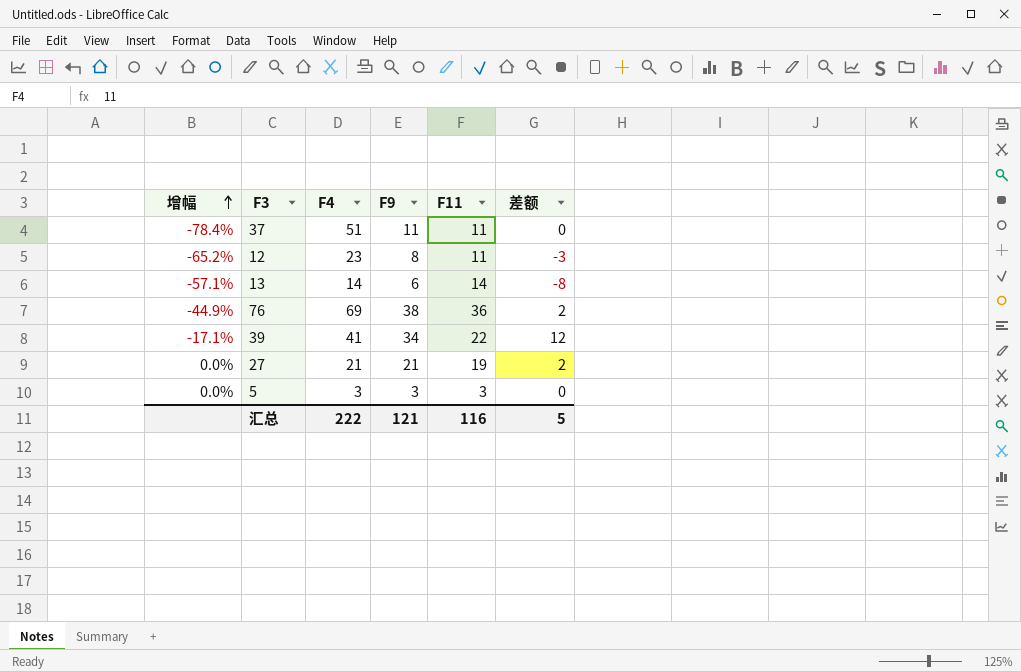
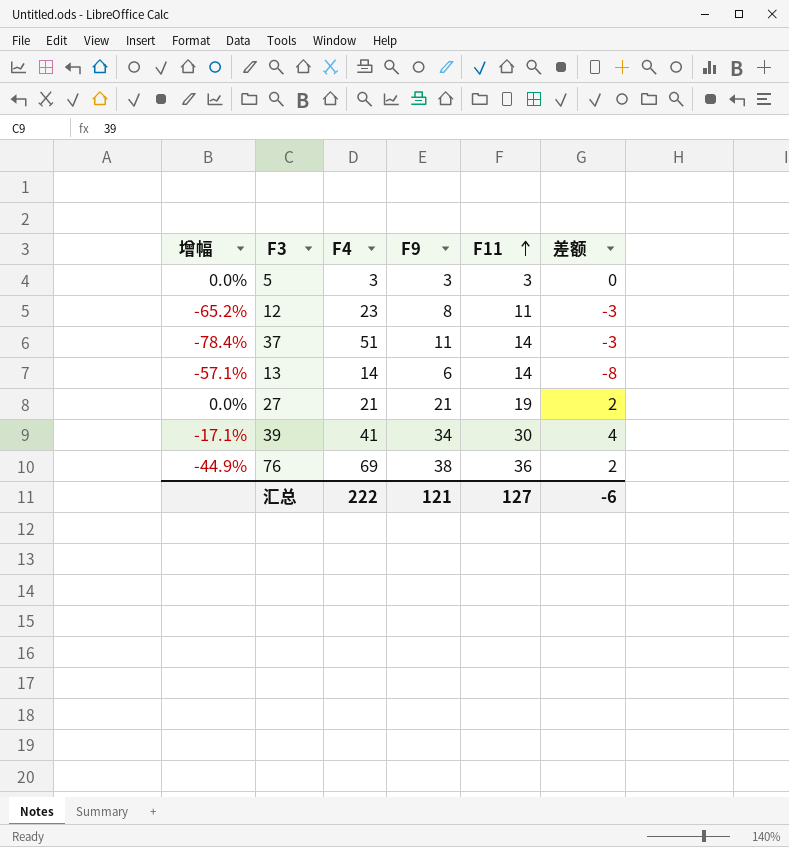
row order: 增幅 ascending -> F11 ascending
37 | F11: 11 -> 14
37 | 差额: 0 -> -3
39 | F11: 22 -> 30
39 | 差额: 12 -> 4
汇总 | F11: 116 -> 127
汇总 | 差额: 5 -> -6

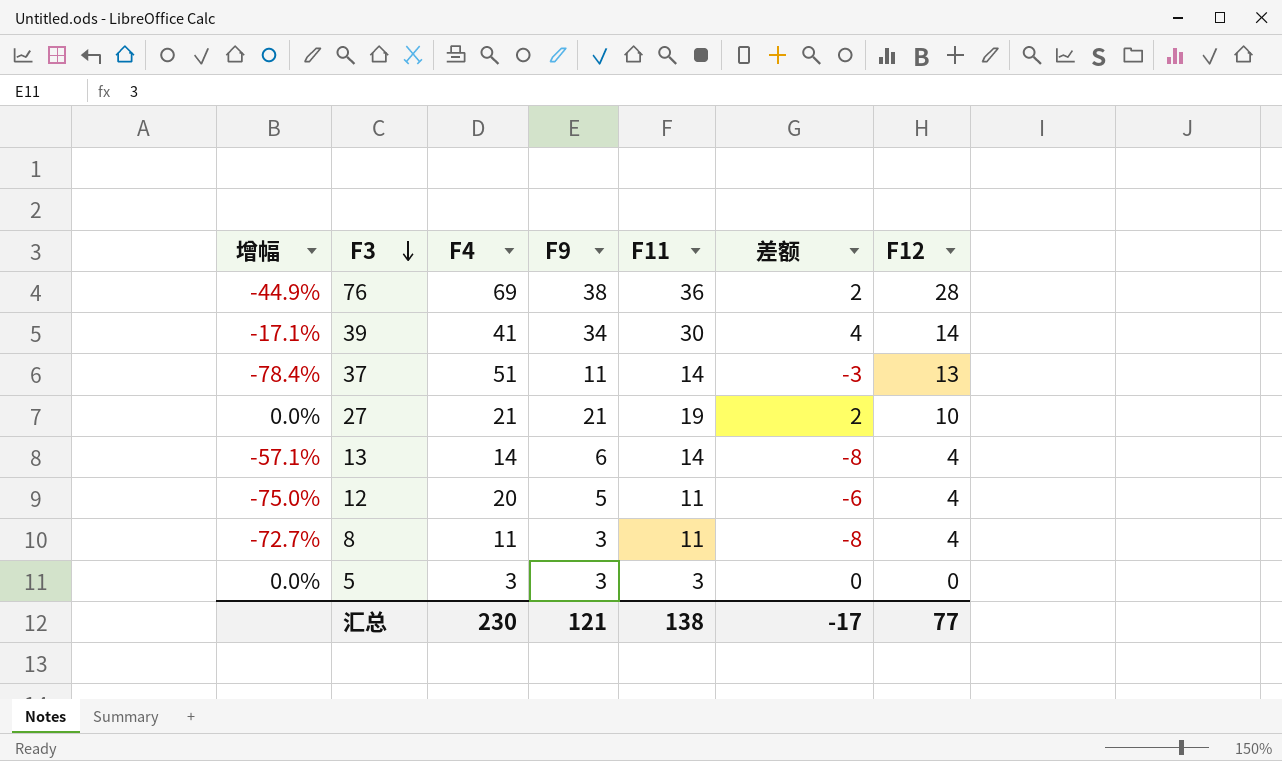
row order: F11 ascending -> F3 descending
column F12 | position: none -> 7
12 | 增幅: -65.2% -> -75.0%
12 | F4: 23 -> 20
12 | F9: 8 -> 5
12 | 差额: -3 -> -6
row 8: none -> -72.7% | 11 | 3 | 11 | -8 | 4
汇总 | F4: 222 -> 230
汇总 | F11: 127 -> 138
汇总 | 差额: -6 -> -17

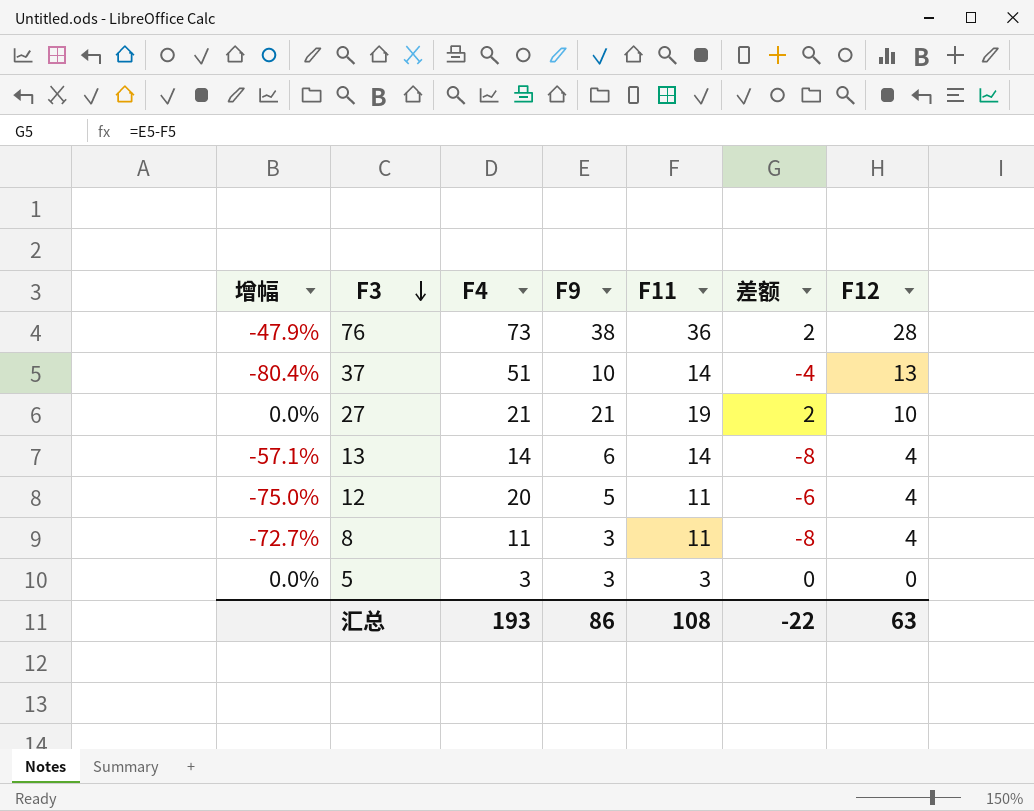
row 39: -17.1% | 41 | 34 | 30 | 4 | 14 -> none
76 | 增幅: -44.9% -> -47.9%
76 | F4: 69 -> 73
37 | 增幅: -78.4% -> -80.4%
37 | F9: 11 -> 10
37 | 差额: -3 -> -4
汇总 | F4: 230 -> 193
汇总 | F9: 121 -> 86
汇总 | F11: 138 -> 108
汇总 | 差额: -17 -> -22
汇总 | F12: 77 -> 63

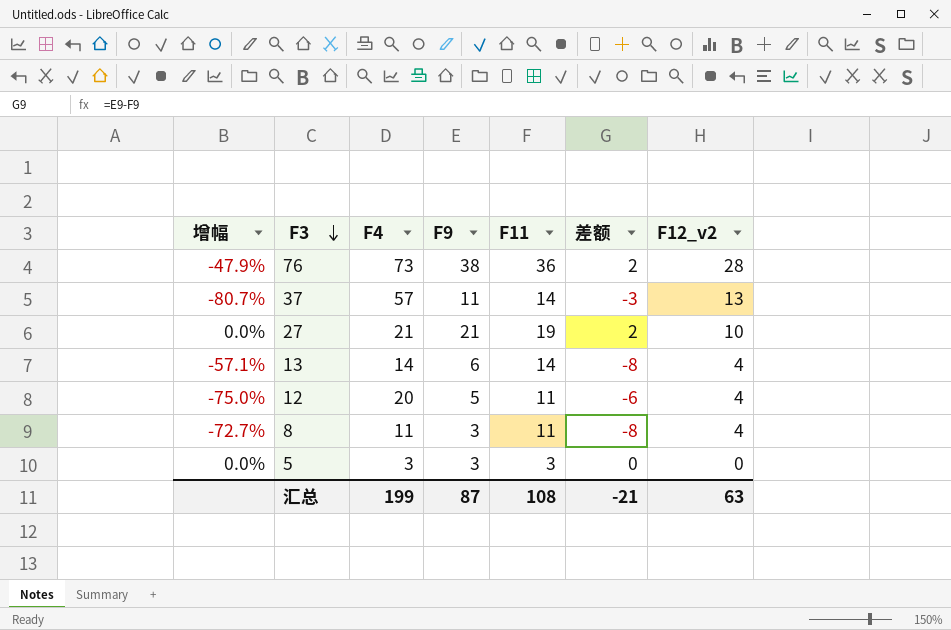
column name: F12 -> F12_v2
37 | 增幅: -80.4% -> -80.7%
37 | F4: 51 -> 57
37 | F9: 10 -> 11
37 | 差额: -4 -> -3
汇总 | F4: 193 -> 199
汇总 | F9: 86 -> 87
汇总 | 差额: -22 -> -21

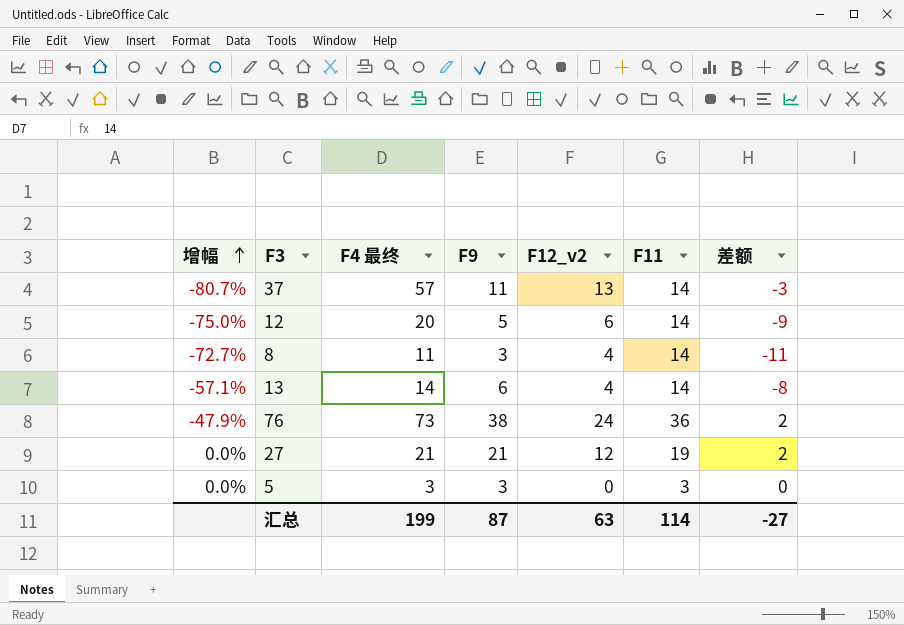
row order: F3 descending -> 增幅 ascending
column name: F4 -> F4 最终
column F12_v2 | position: 7 -> 5
12 | F12_v2: 4 -> 6
12 | F11: 11 -> 14
12 | 差额: -6 -> -9
8 | F11: 11 -> 14
8 | 差额: -8 -> -11
76 | F12_v2: 28 -> 24
27 | F12_v2: 10 -> 12
汇总 | F11: 108 -> 114
汇总 | 差额: -21 -> -27

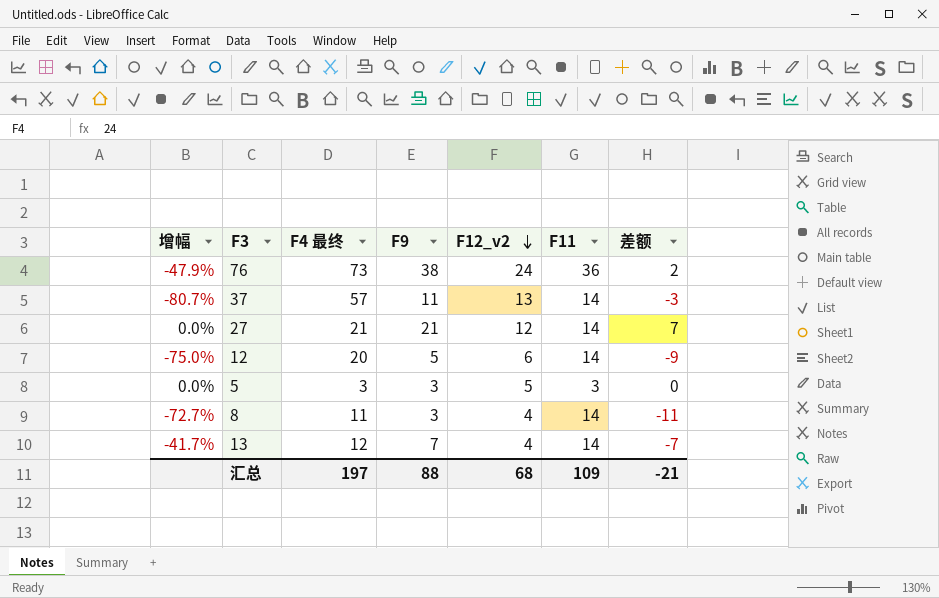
row order: 增幅 ascending -> F12_v2 descending
27 | F11: 19 -> 14
27 | 差额: 2 -> 7
5 | F12_v2: 0 -> 5
13 | 增幅: -57.1% -> -41.7%
13 | F4 最终: 14 -> 12
13 | F9: 6 -> 7
13 | 差额: -8 -> -7
汇总 | F4 最终: 199 -> 197
汇总 | F9: 87 -> 88
汇总 | F12_v2: 63 -> 68
汇总 | F11: 114 -> 109
汇总 | 差额: -27 -> -21

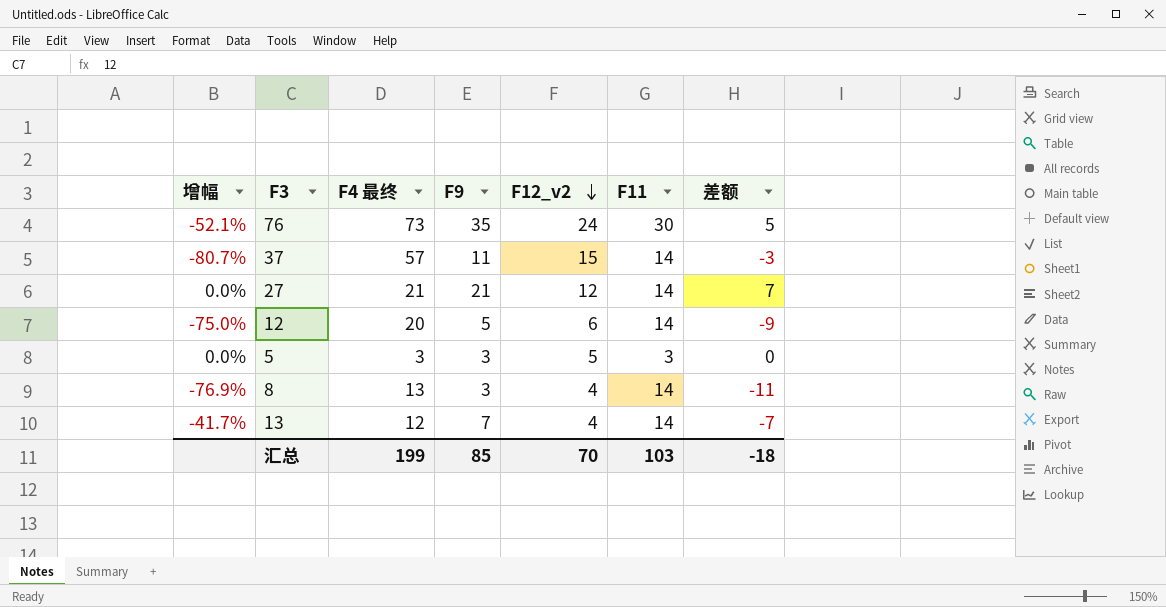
76 | 增幅: -47.9% -> -52.1%
76 | F9: 38 -> 35
76 | F11: 36 -> 30
76 | 差额: 2 -> 5
37 | F12_v2: 13 -> 15
8 | 增幅: -72.7% -> -76.9%
8 | F4 最终: 11 -> 13
汇总 | F4 最终: 197 -> 199
汇总 | F9: 88 -> 85
汇总 | F12_v2: 68 -> 70
汇总 | F11: 109 -> 103
汇总 | 差额: -21 -> -18

